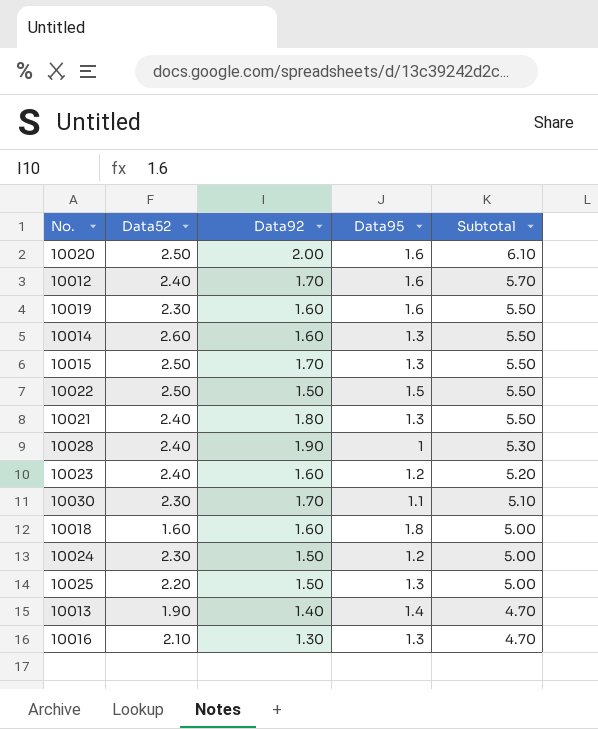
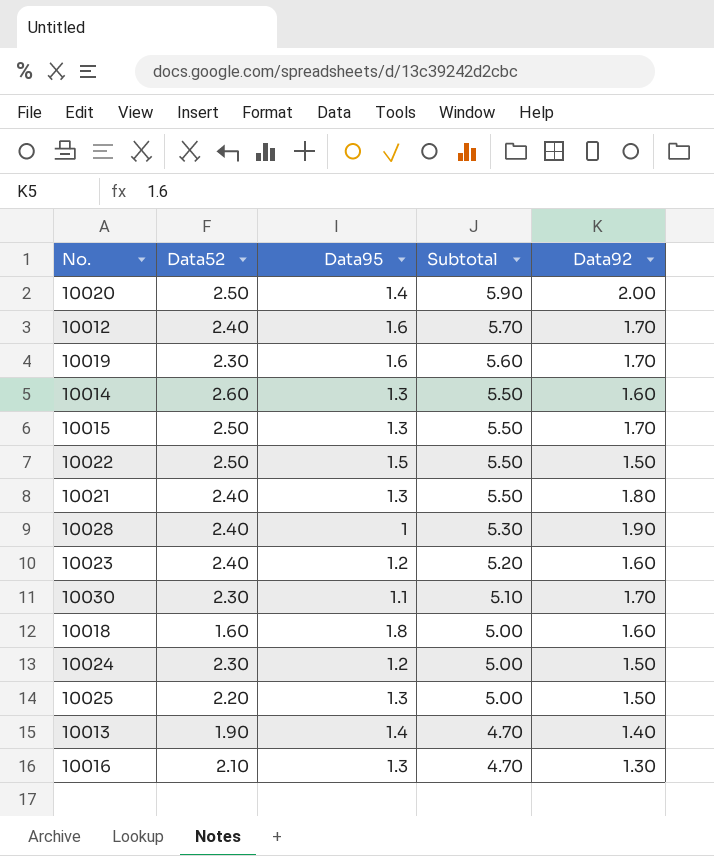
column Data92 | position: 3 -> 5
10020 | Data95: 1.6 -> 1.4
10020 | Subtotal: 6.10 -> 5.90
10019 | Subtotal: 5.50 -> 5.60
10019 | Data92: 1.60 -> 1.70

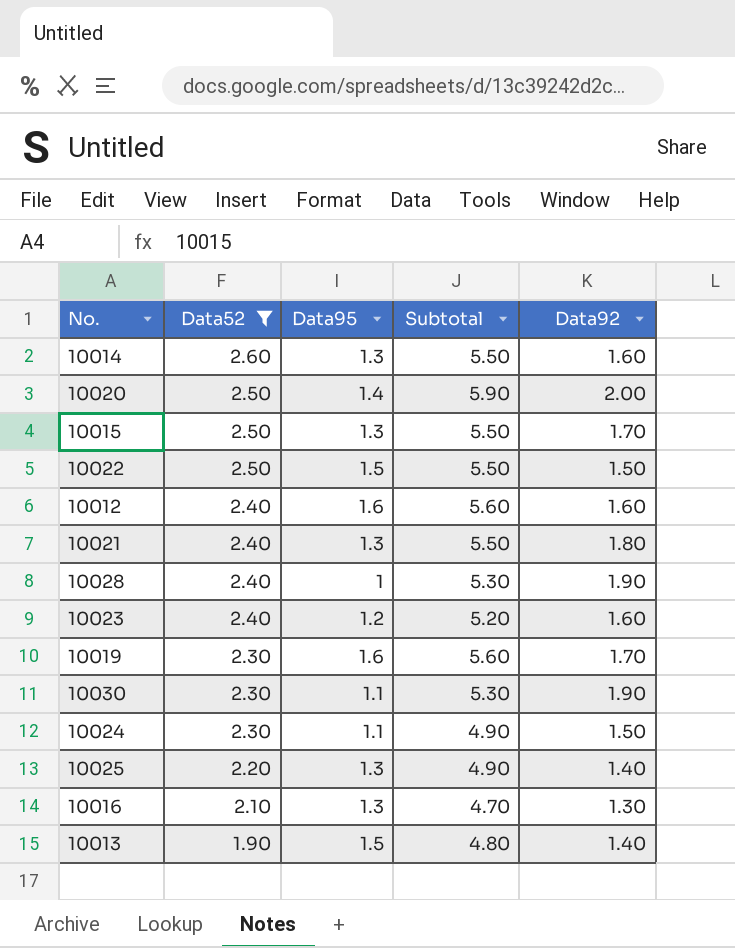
filter: none -> Data52 != 1.60
row order: Subtotal descending -> Data52 descending
10012 | Subtotal: 5.70 -> 5.60
10012 | Data92: 1.70 -> 1.60
10030 | Subtotal: 5.10 -> 5.30
10030 | Data92: 1.70 -> 1.90
10024 | Data95: 1.2 -> 1.1
10024 | Subtotal: 5.00 -> 4.90
10025 | Subtotal: 5.00 -> 4.90
10025 | Data92: 1.50 -> 1.40
10013 | Data95: 1.4 -> 1.5
10013 | Subtotal: 4.70 -> 4.80

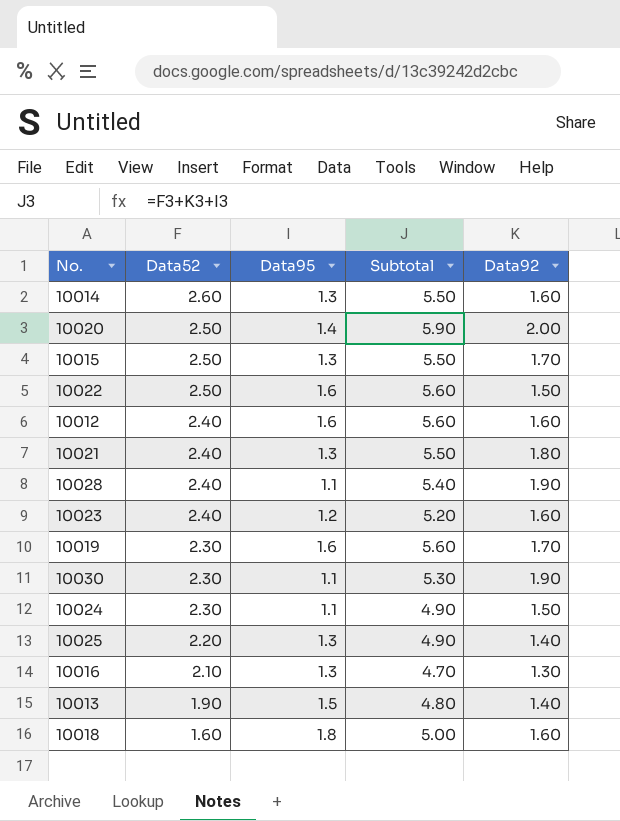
filter: Data52 != 1.60 -> none
10022 | Data95: 1.5 -> 1.6
10022 | Subtotal: 5.50 -> 5.60
10028 | Data95: 1 -> 1.1
10028 | Subtotal: 5.30 -> 5.40

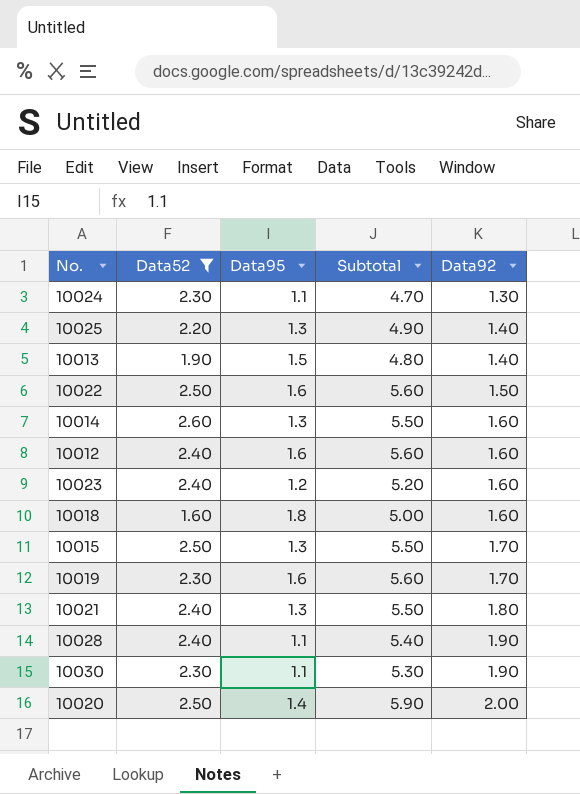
filter: none -> Data52 != 2.10
row order: Data52 descending -> Data92 ascending
10024 | Subtotal: 4.90 -> 4.70
10024 | Data92: 1.50 -> 1.30

